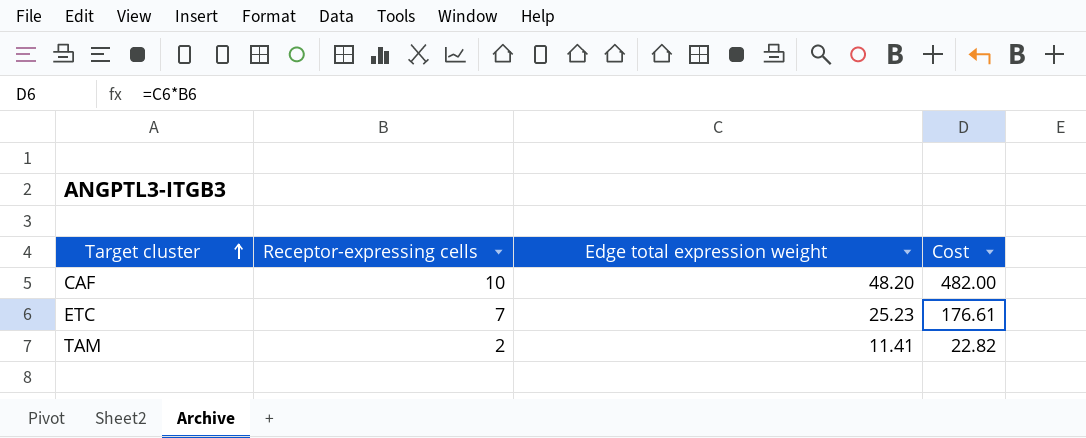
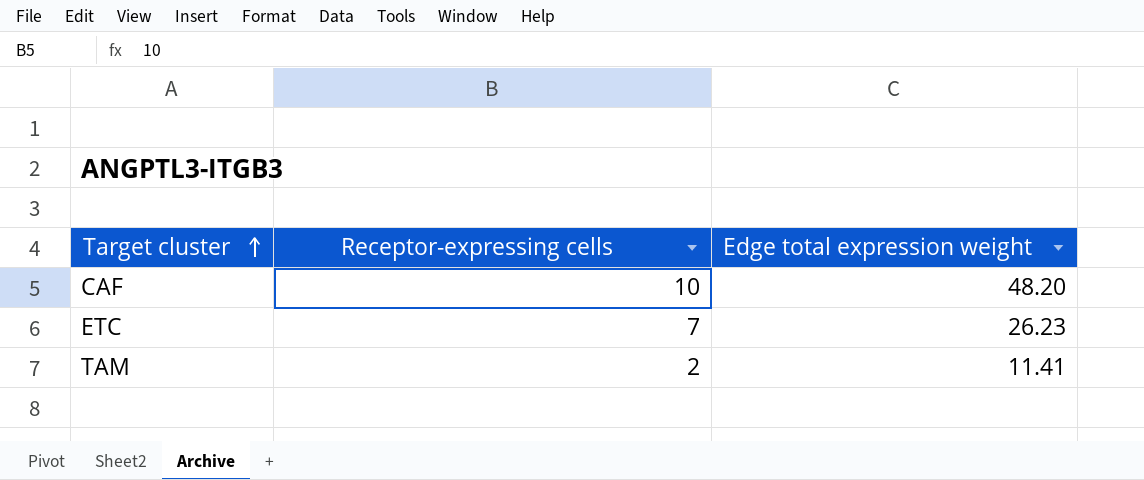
column Cost | formula: [Receptor-expressing cells] * [Edge total expression weight] -> none
ETC | Edge total expression weight: 25.23 -> 26.23

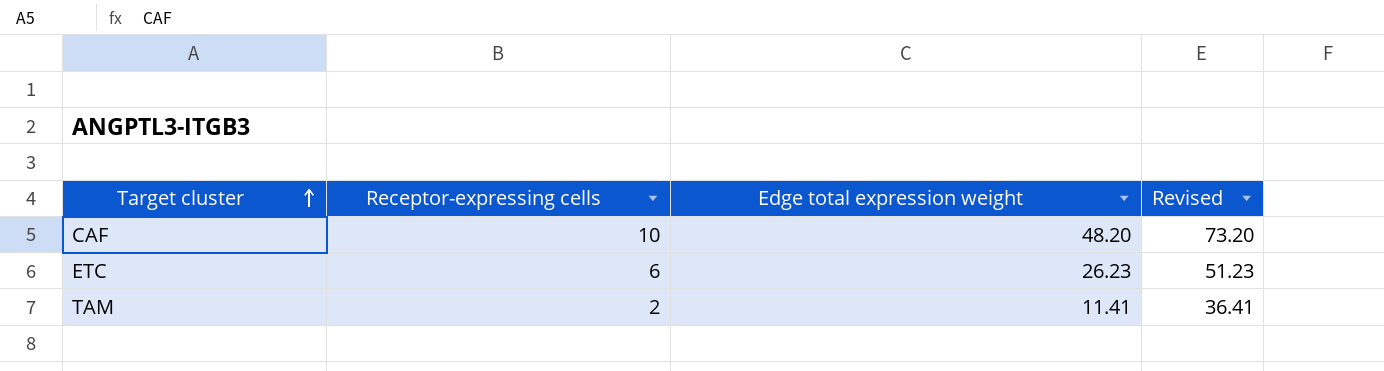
column Revised | formula: none -> [Edge total expression weight] + 25
ETC | Receptor-expressing cells: 7 -> 6

